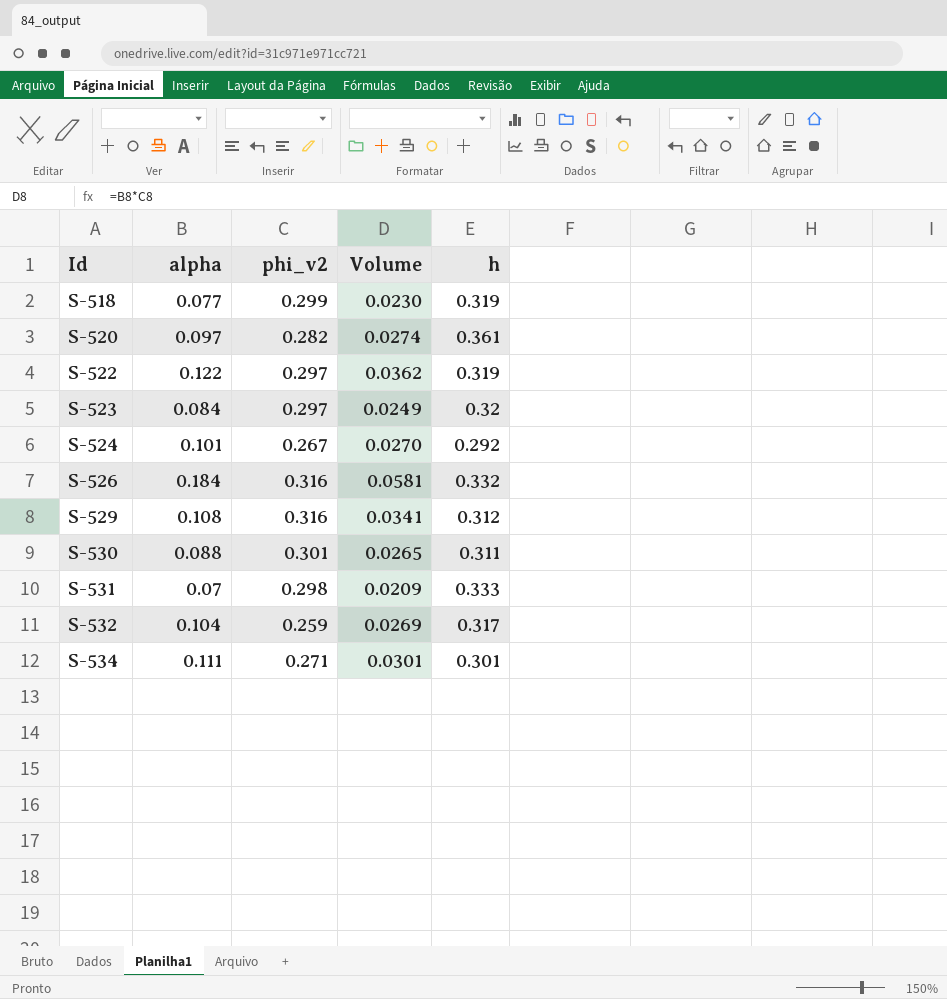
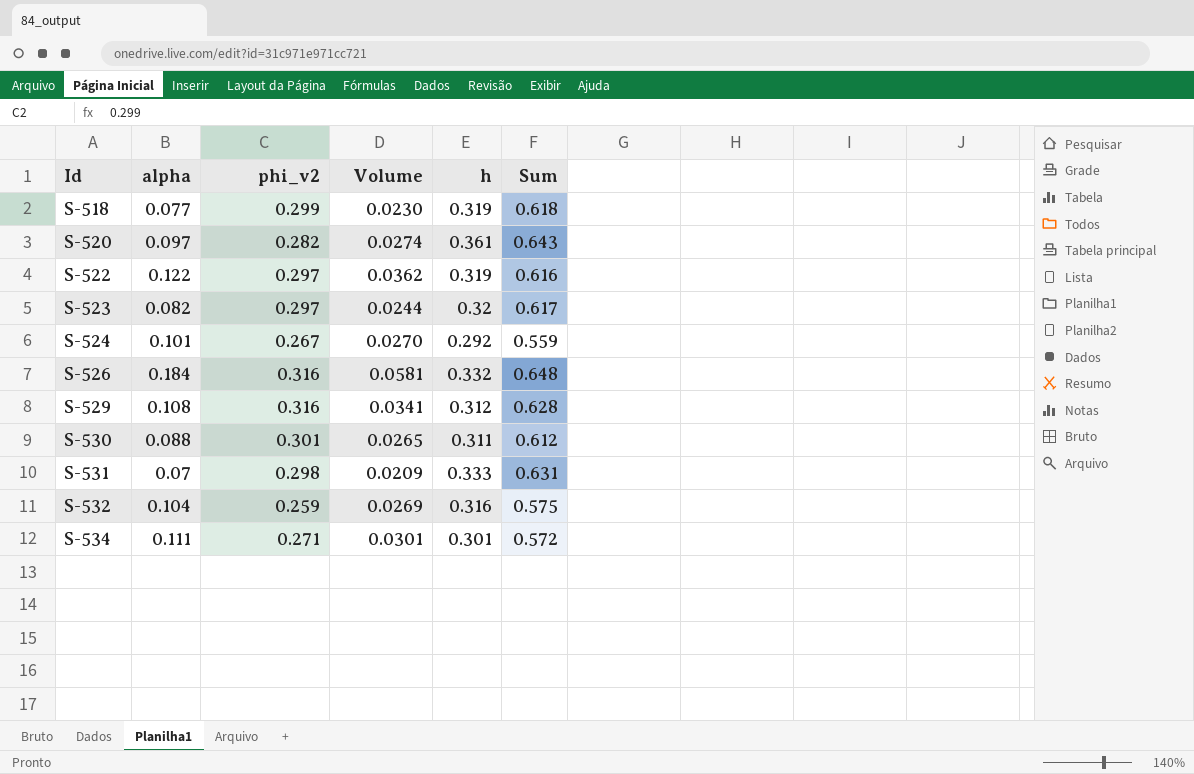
column Sum | formula: none -> [phi_v2] + [h]
S-523 | alpha: 0.084 -> 0.082
S-523 | Volume: 0.0249 -> 0.0244
S-532 | h: 0.317 -> 0.316

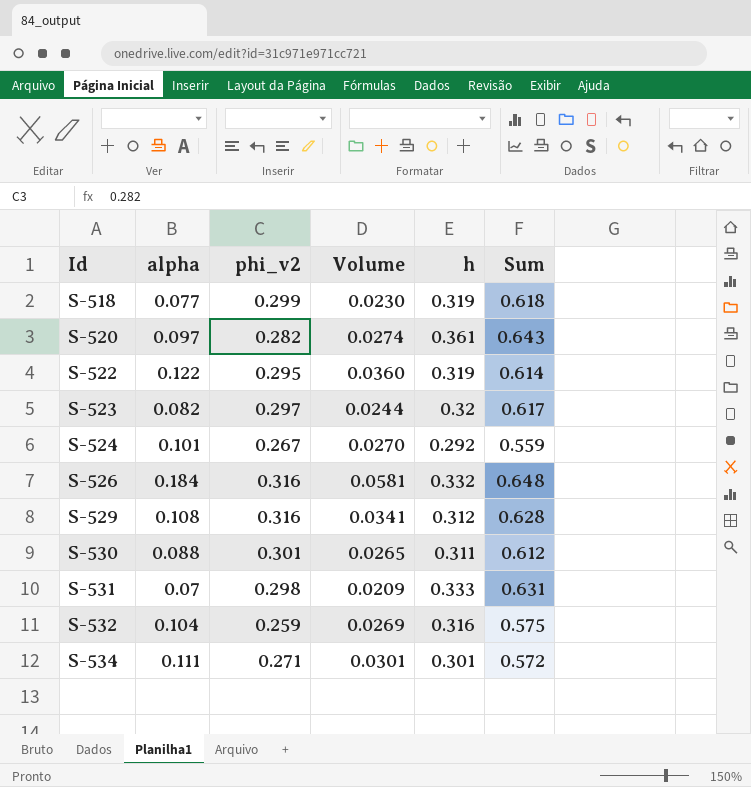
S-522 | phi_v2: 0.297 -> 0.295
S-522 | Volume: 0.0362 -> 0.0360
S-522 | Sum: 0.616 -> 0.614

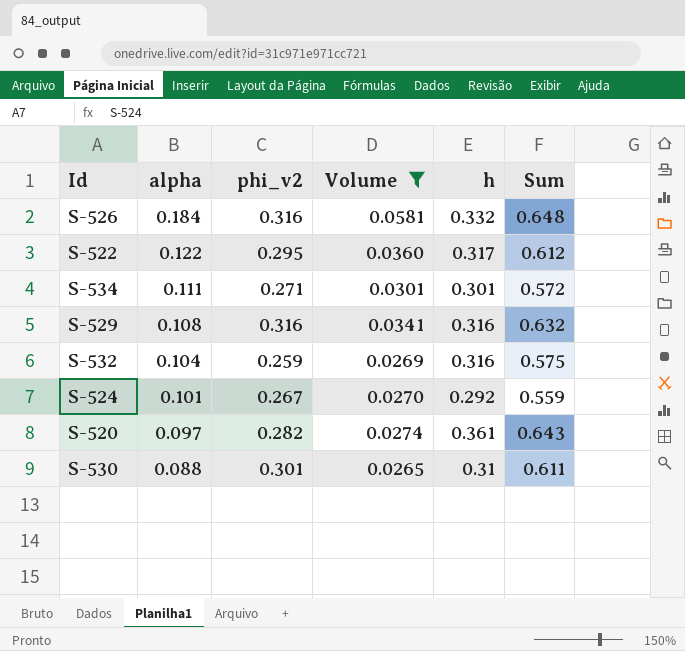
filter: none -> Volume >= 0.0265
row order: Id ascending -> alpha descending
S-522 | h: 0.319 -> 0.317
S-522 | Sum: 0.614 -> 0.612
S-529 | h: 0.312 -> 0.316
S-529 | Sum: 0.628 -> 0.632
S-530 | h: 0.311 -> 0.31
S-530 | Sum: 0.612 -> 0.611

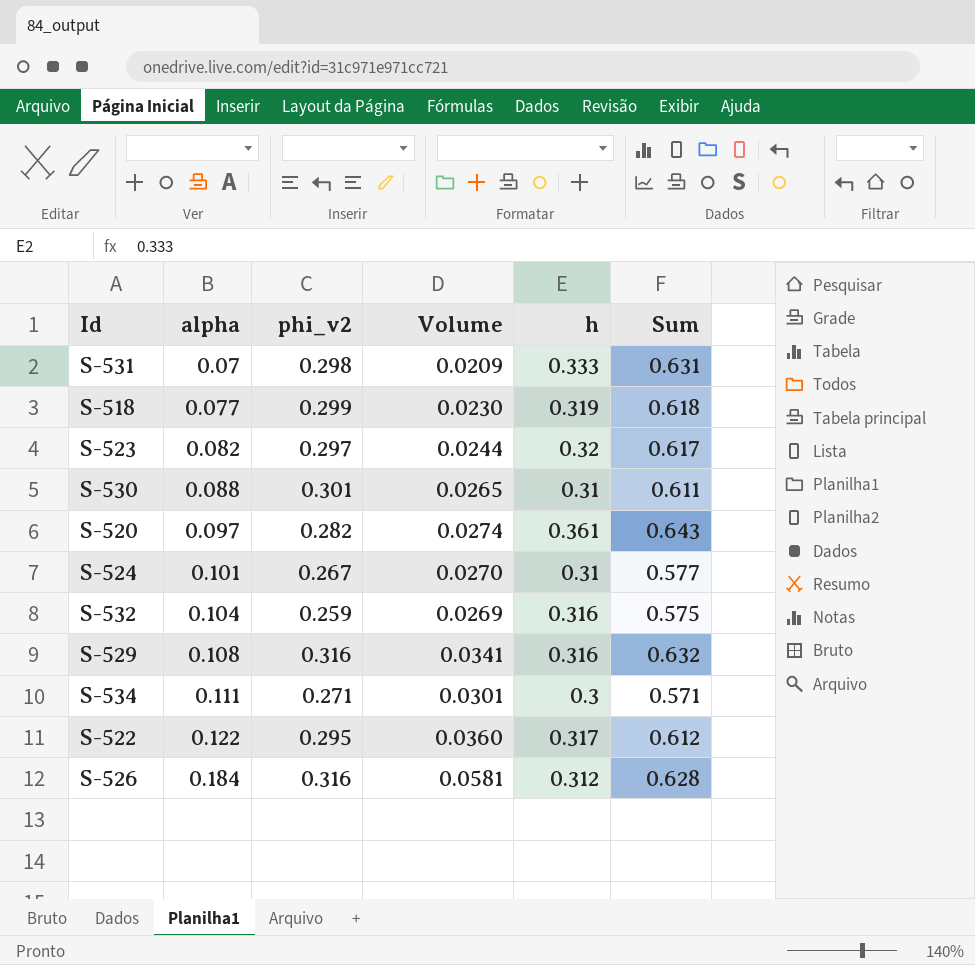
filter: Volume >= 0.0265 -> none
row order: alpha descending -> alpha ascending
S-524 | h: 0.292 -> 0.31
S-524 | Sum: 0.559 -> 0.577
S-534 | h: 0.301 -> 0.3
S-534 | Sum: 0.572 -> 0.571
S-526 | h: 0.332 -> 0.312
S-526 | Sum: 0.648 -> 0.628

